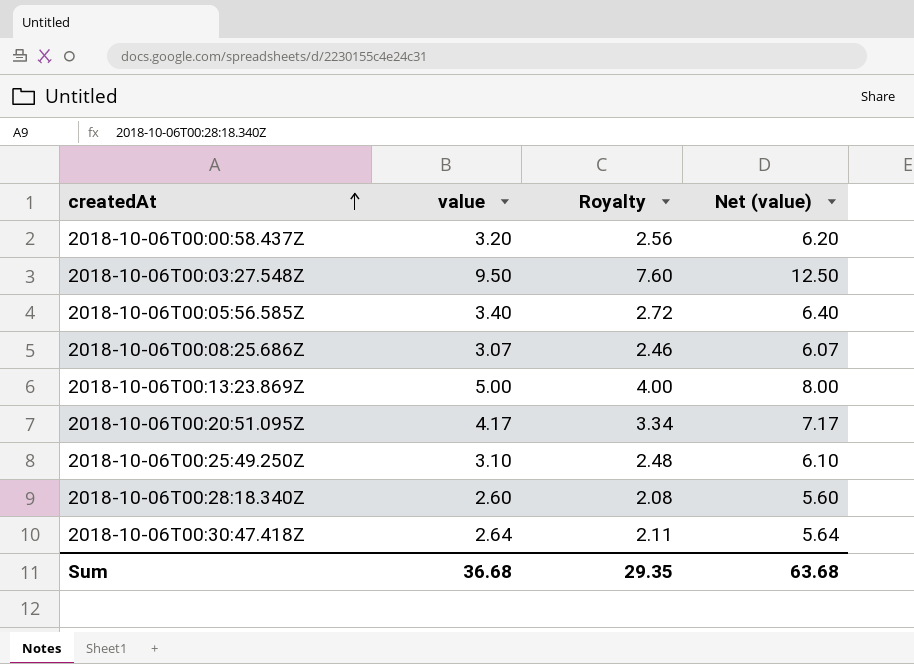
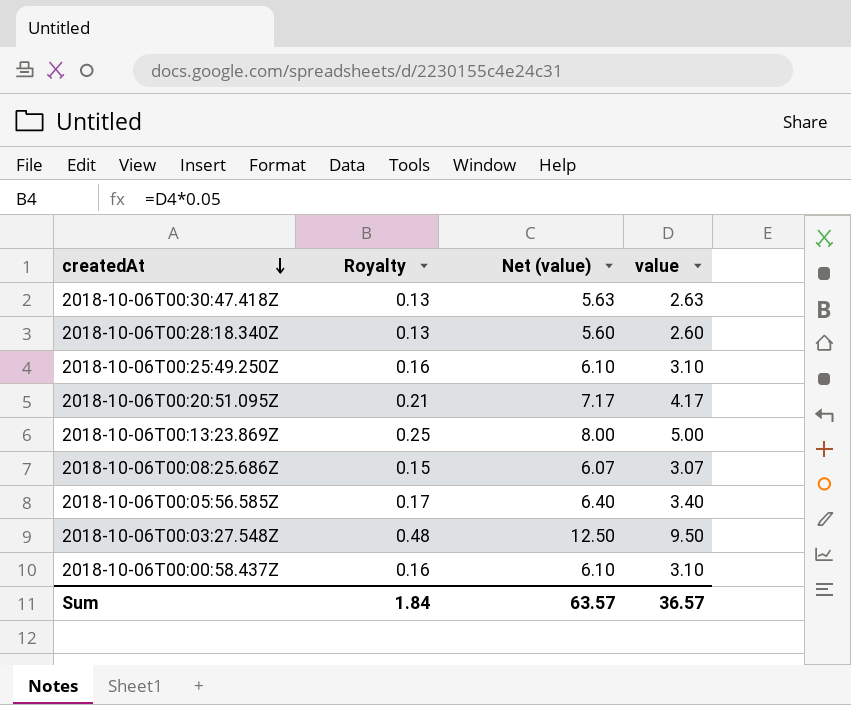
row order: createdAt ascending -> createdAt descending
column Royalty | formula: [value] * 0.8 -> [value] * 0.05
column value | position: 2 -> 4
2018-10-06T00:30:47.418Z | Net (value): 5.64 -> 5.63
2018-10-06T00:30:47.418Z | value: 2.64 -> 2.63
2018-10-06T00:00:58.437Z | Net (value): 6.20 -> 6.10
2018-10-06T00:00:58.437Z | value: 3.20 -> 3.10
Sum | Royalty: 29.35 -> 1.84
Sum | Net (value): 63.68 -> 63.57
Sum | value: 36.68 -> 36.57

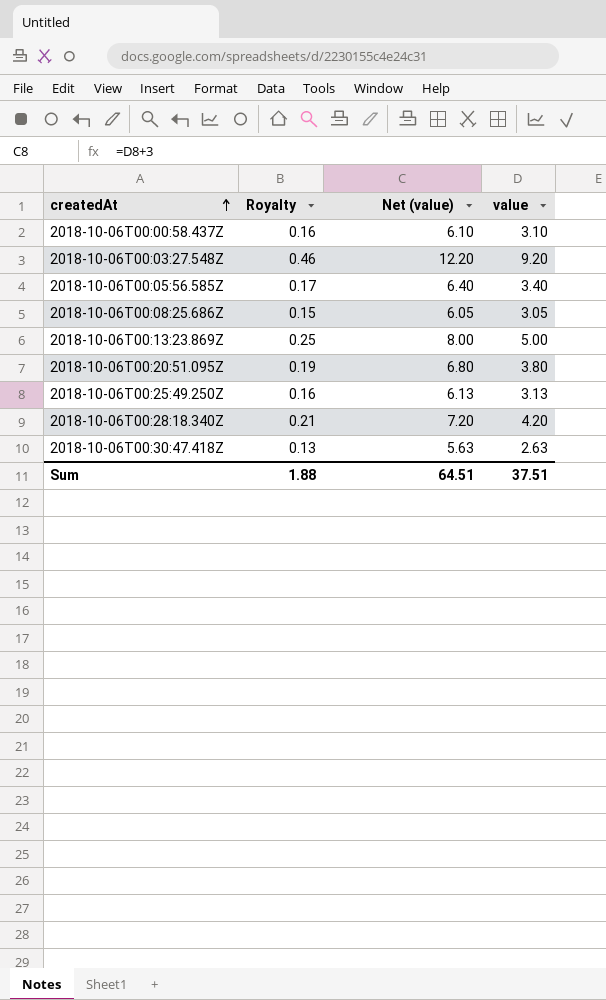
row order: createdAt descending -> createdAt ascending
2018-10-06T00:03:27.548Z | Royalty: 0.48 -> 0.46
2018-10-06T00:03:27.548Z | Net (value): 12.50 -> 12.20
2018-10-06T00:03:27.548Z | value: 9.50 -> 9.20
2018-10-06T00:08:25.686Z | Net (value): 6.07 -> 6.05
2018-10-06T00:08:25.686Z | value: 3.07 -> 3.05
2018-10-06T00:20:51.095Z | Royalty: 0.21 -> 0.19
2018-10-06T00:20:51.095Z | Net (value): 7.17 -> 6.80
2018-10-06T00:20:51.095Z | value: 4.17 -> 3.80
2018-10-06T00:25:49.250Z | Net (value): 6.10 -> 6.13
2018-10-06T00:25:49.250Z | value: 3.10 -> 3.13
2018-10-06T00:28:18.340Z | Royalty: 0.13 -> 0.21
2018-10-06T00:28:18.340Z | Net (value): 5.60 -> 7.20
2018-10-06T00:28:18.340Z | value: 2.60 -> 4.20
Sum | Royalty: 1.84 -> 1.88
Sum | Net (value): 63.57 -> 64.51
Sum | value: 36.57 -> 37.51

